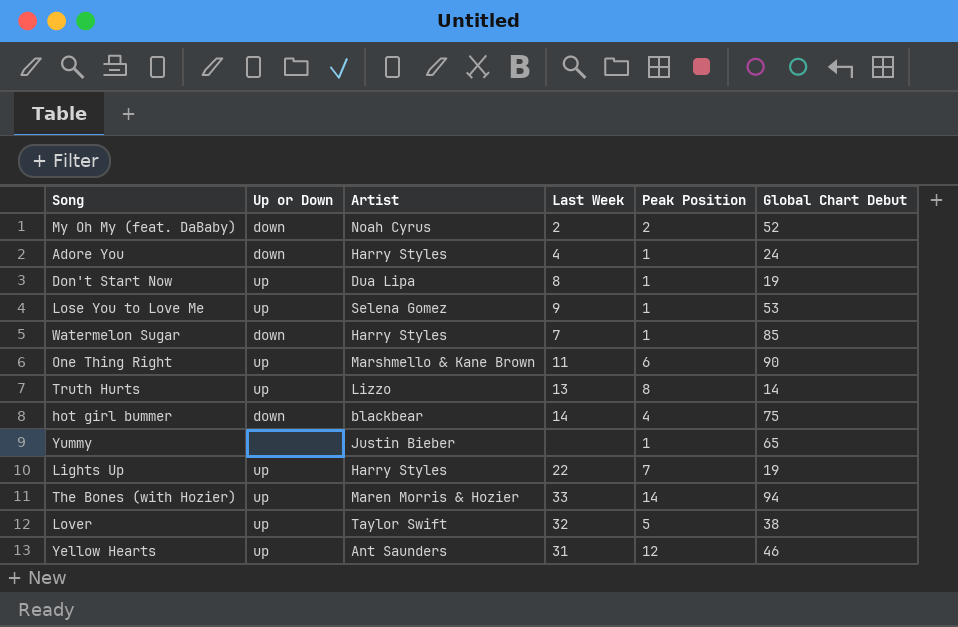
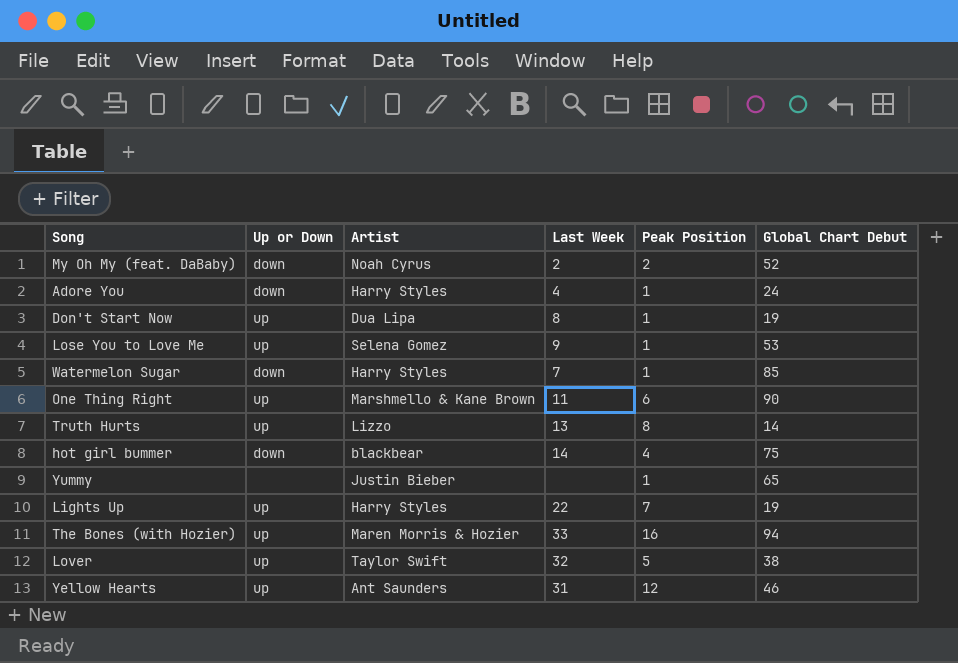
The Bones (with Hozier) | Peak Position: 14 -> 16

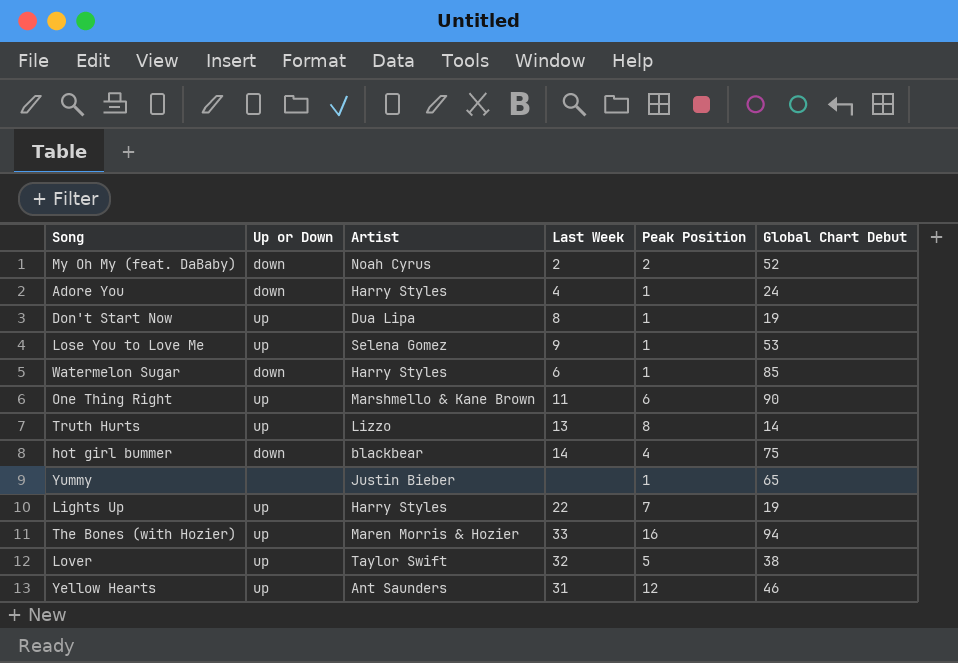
Watermelon Sugar | Last Week: 7 -> 6

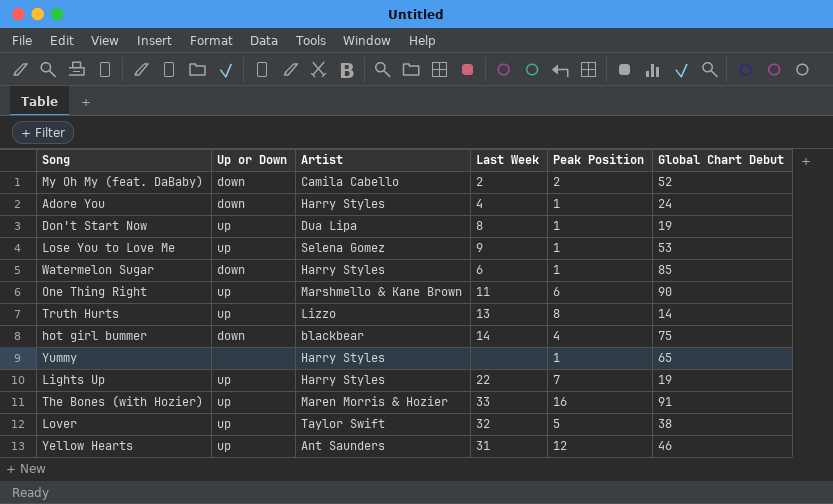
My Oh My (feat. DaBaby) | Artist: Noah Cyrus -> Camila Cabello
Yummy | Artist: Justin Bieber -> Harry Styles
The Bones (with Hozier) | Global Chart Debut: 94 -> 91

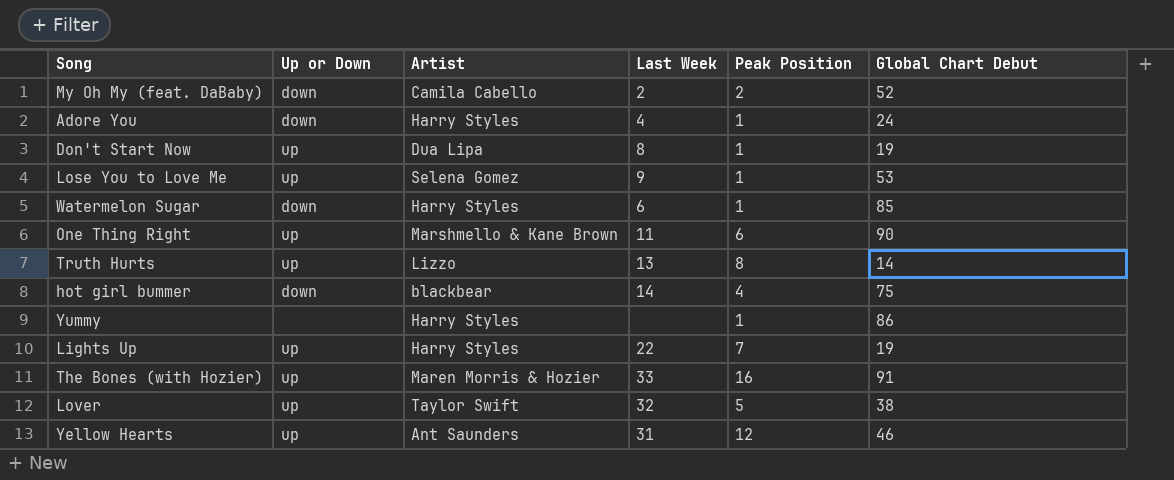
Yummy | Global Chart Debut: 65 -> 86

